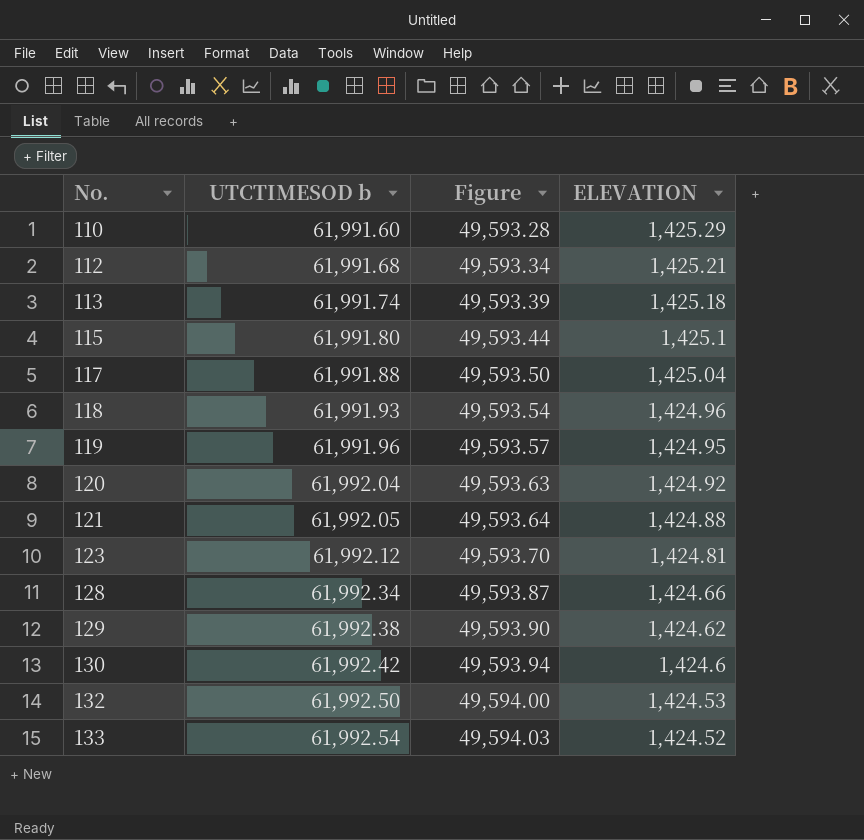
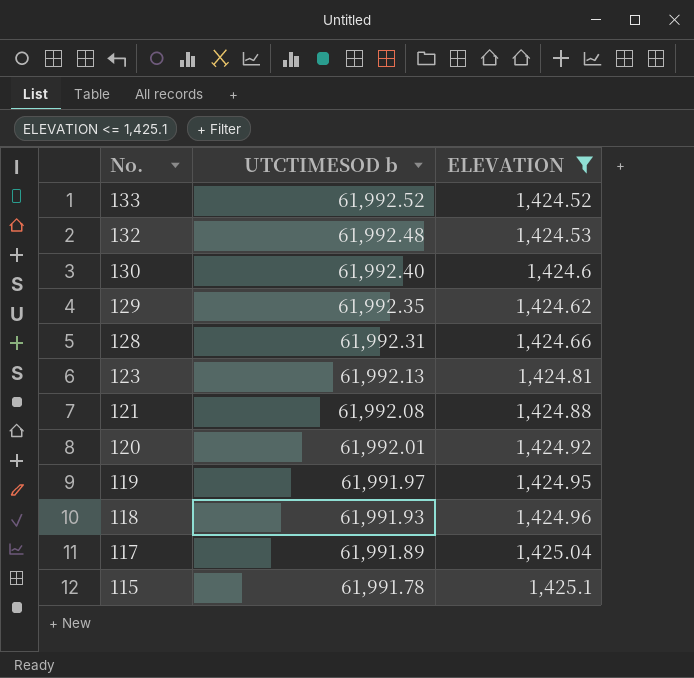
filter: none -> ELEVATION <= 1,425.1
row order: No. ascending -> No. descending
column Figure | formula: [UTCTIMESOD b] * 0.8 -> none
133 | UTCTIMESOD b: 61,992.54 -> 61,992.52
132 | UTCTIMESOD b: 61,992.50 -> 61,992.48
130 | UTCTIMESOD b: 61,992.42 -> 61,992.40
129 | UTCTIMESOD b: 61,992.38 -> 61,992.35
128 | UTCTIMESOD b: 61,992.34 -> 61,992.31
123 | UTCTIMESOD b: 61,992.12 -> 61,992.13
121 | UTCTIMESOD b: 61,992.05 -> 61,992.08
120 | UTCTIMESOD b: 61,992.04 -> 61,992.01
119 | UTCTIMESOD b: 61,991.96 -> 61,991.97
117 | UTCTIMESOD b: 61,991.88 -> 61,991.89
115 | UTCTIMESOD b: 61,991.80 -> 61,991.78

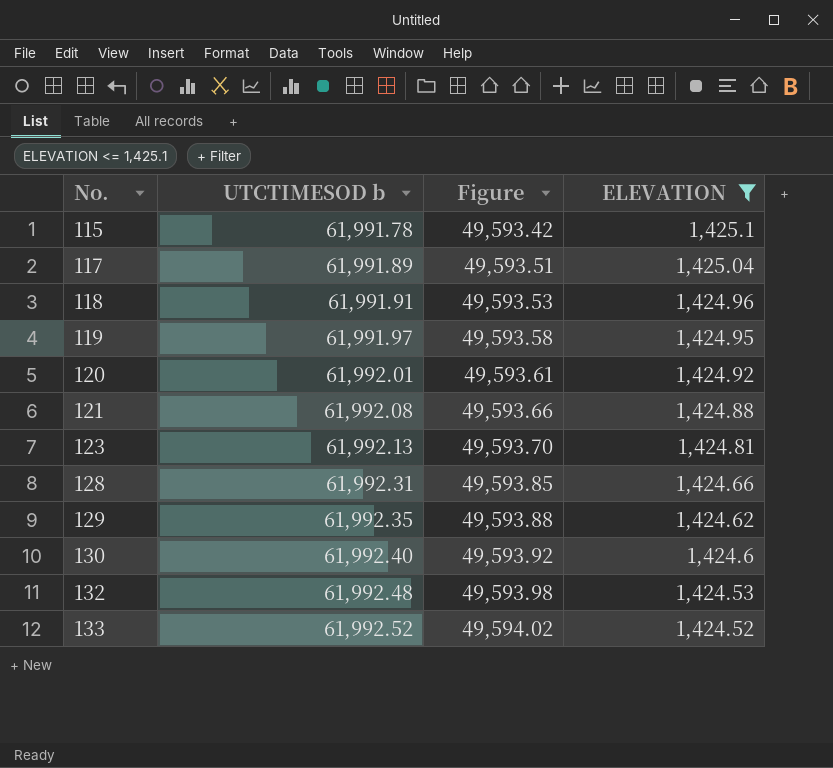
row order: No. descending -> No. ascending
column Figure | formula: none -> [UTCTIMESOD b] * 0.8
118 | UTCTIMESOD b: 61,991.93 -> 61,991.91

